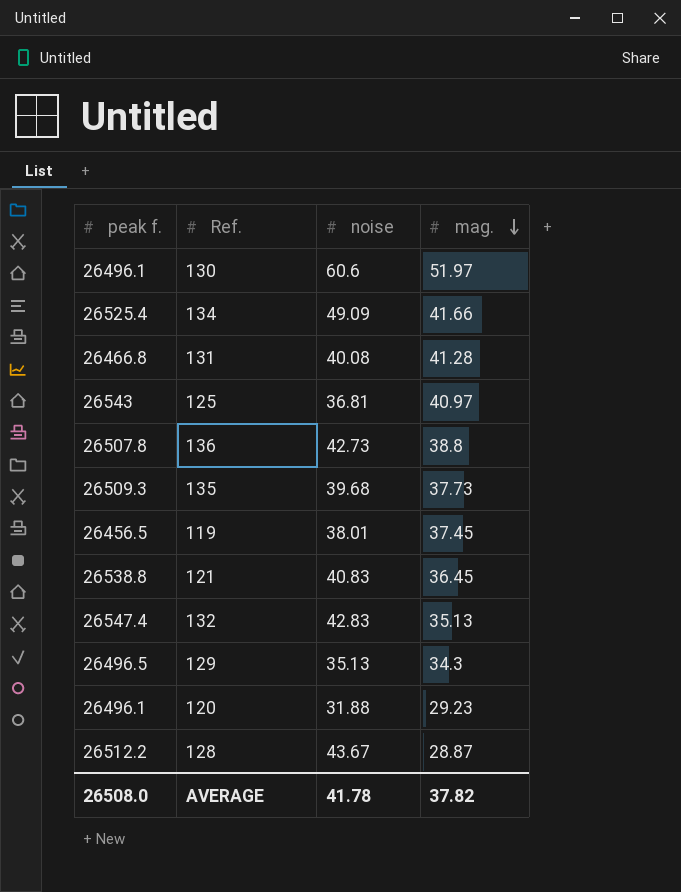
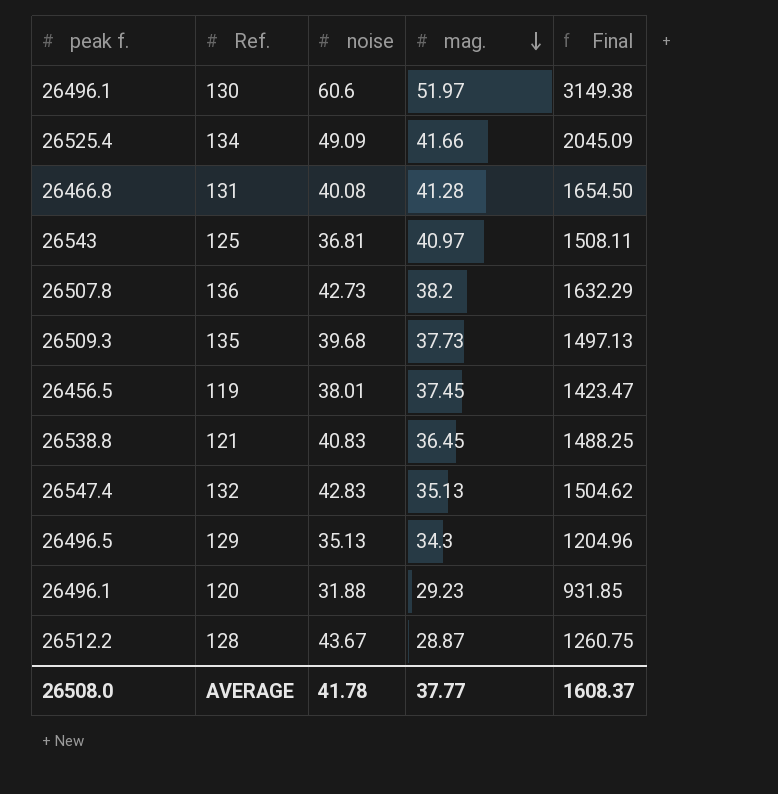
column Final | formula: none -> [noise] * [mag.]
136 | mag.: 38.8 -> 38.2
AVERAGE | mag.: 37.82 -> 37.77

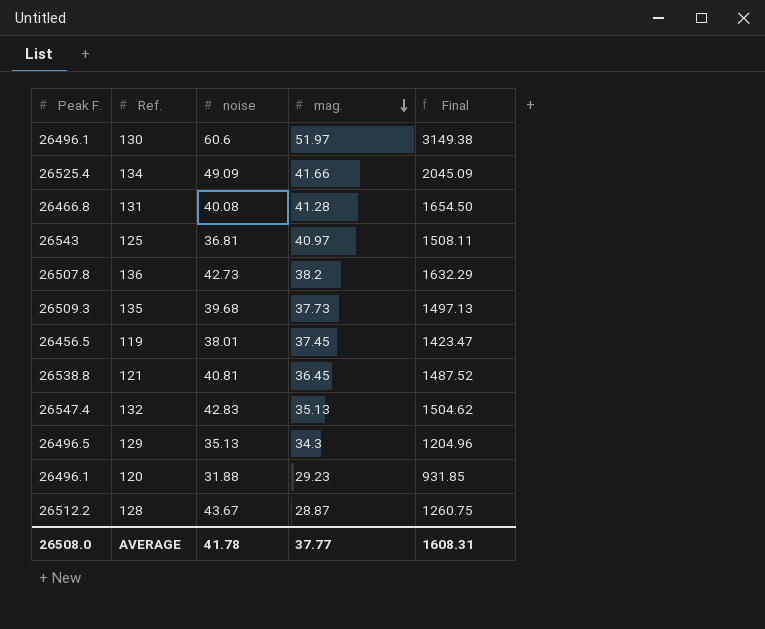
column name: peak f. -> Peak F.
121 | noise: 40.83 -> 40.81
121 | Final: 1488.25 -> 1487.52
AVERAGE | Final: 1608.37 -> 1608.31

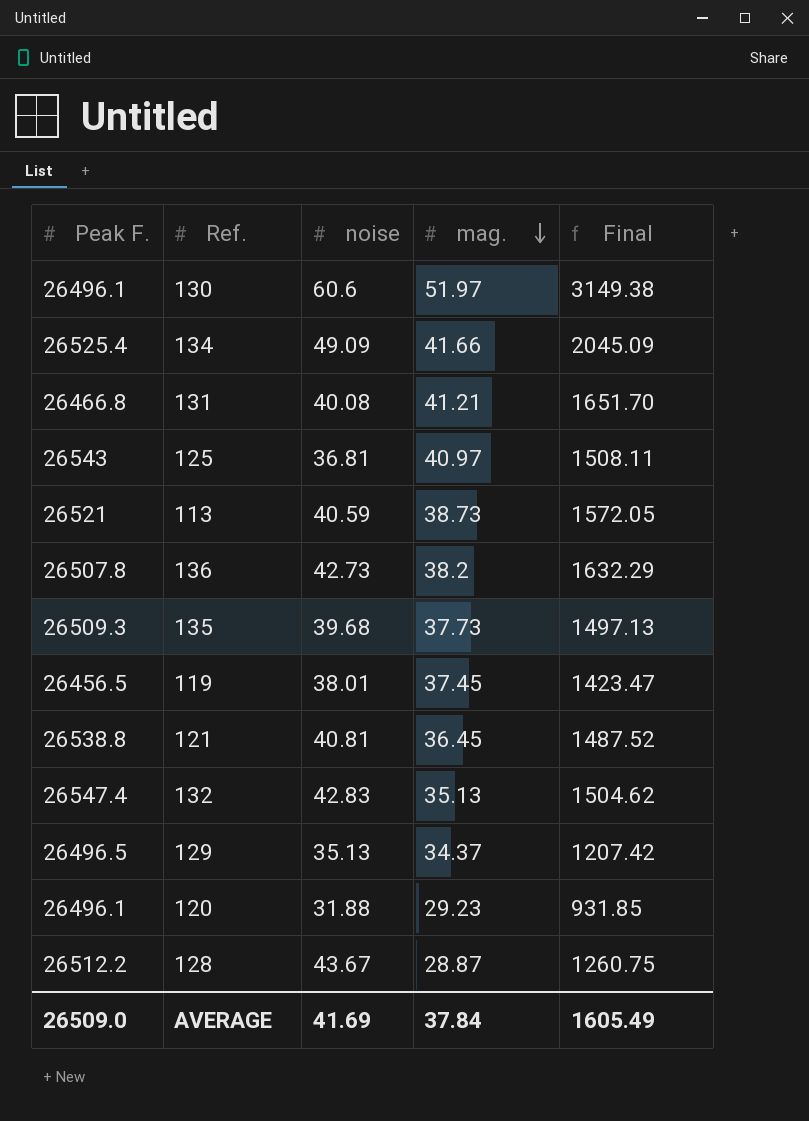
131 | mag.: 41.28 -> 41.21
131 | Final: 1654.50 -> 1651.70
row 113: none -> 26521 | 40.59 | 38.73 | 1572.05
129 | mag.: 34.3 -> 34.37
129 | Final: 1204.96 -> 1207.42
AVERAGE | Peak F.: 26508.0 -> 26509.0
AVERAGE | noise: 41.78 -> 41.69
AVERAGE | mag.: 37.77 -> 37.84
AVERAGE | Final: 1608.31 -> 1605.49

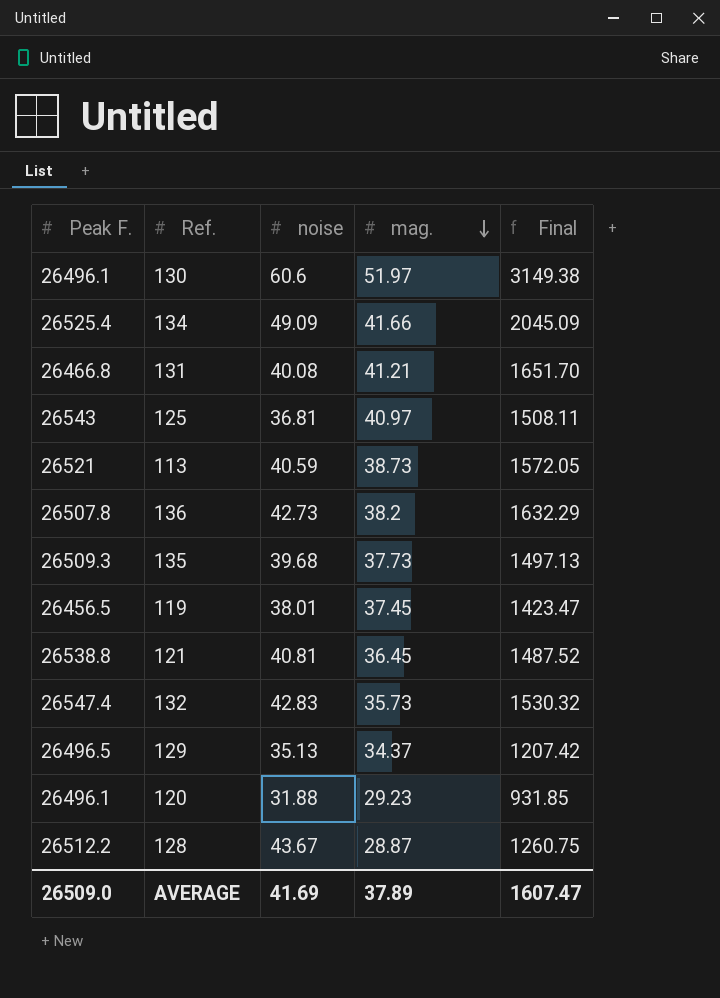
132 | mag.: 35.13 -> 35.73
132 | Final: 1504.62 -> 1530.32
AVERAGE | mag.: 37.84 -> 37.89
AVERAGE | Final: 1605.49 -> 1607.47

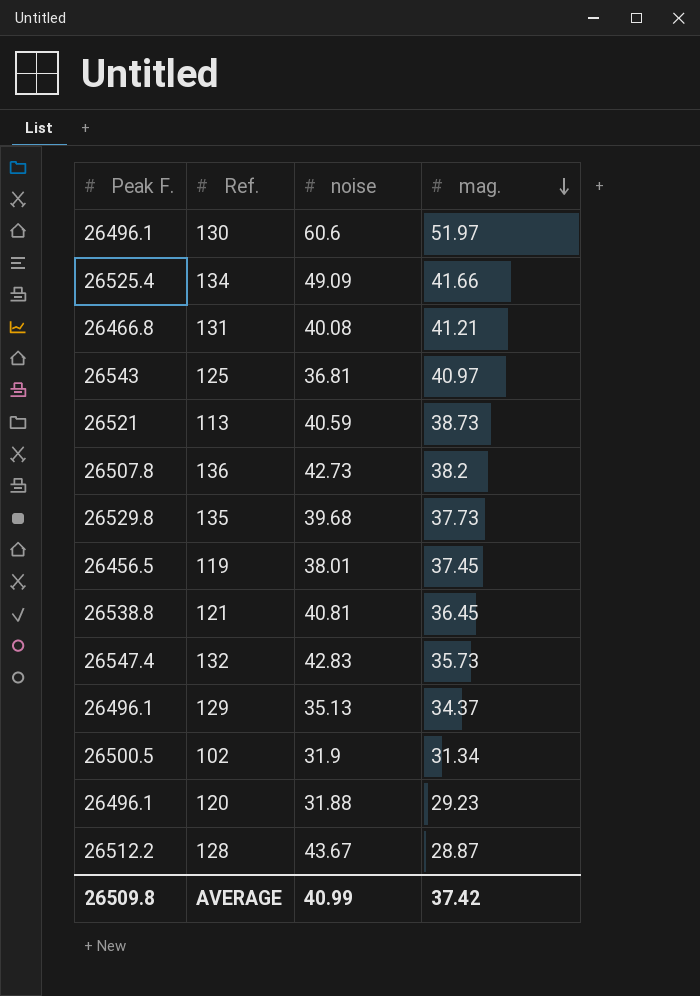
column Final | formula: [noise] * [mag.] -> none
135 | Peak F.: 26509.3 -> 26529.8
129 | Peak F.: 26496.5 -> 26496.1
row 102: none -> 26500.5 | 31.9 | 31.34
AVERAGE | Peak F.: 26509.0 -> 26509.8
AVERAGE | noise: 41.69 -> 40.99
AVERAGE | mag.: 37.89 -> 37.42

